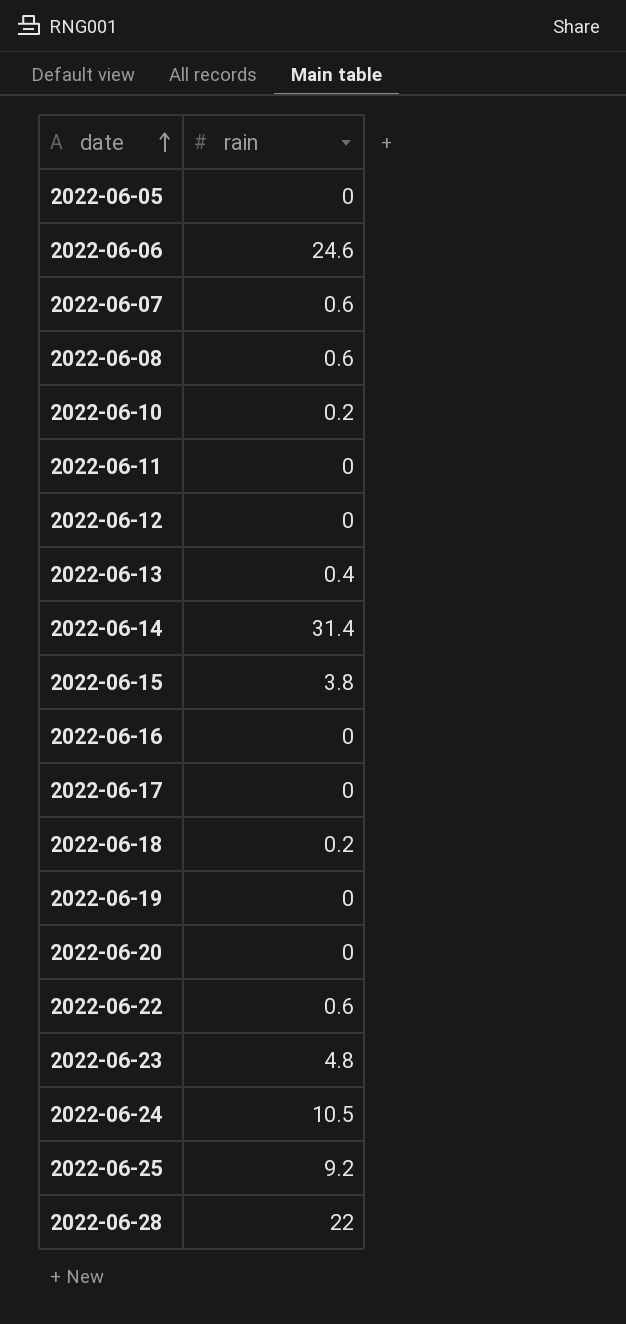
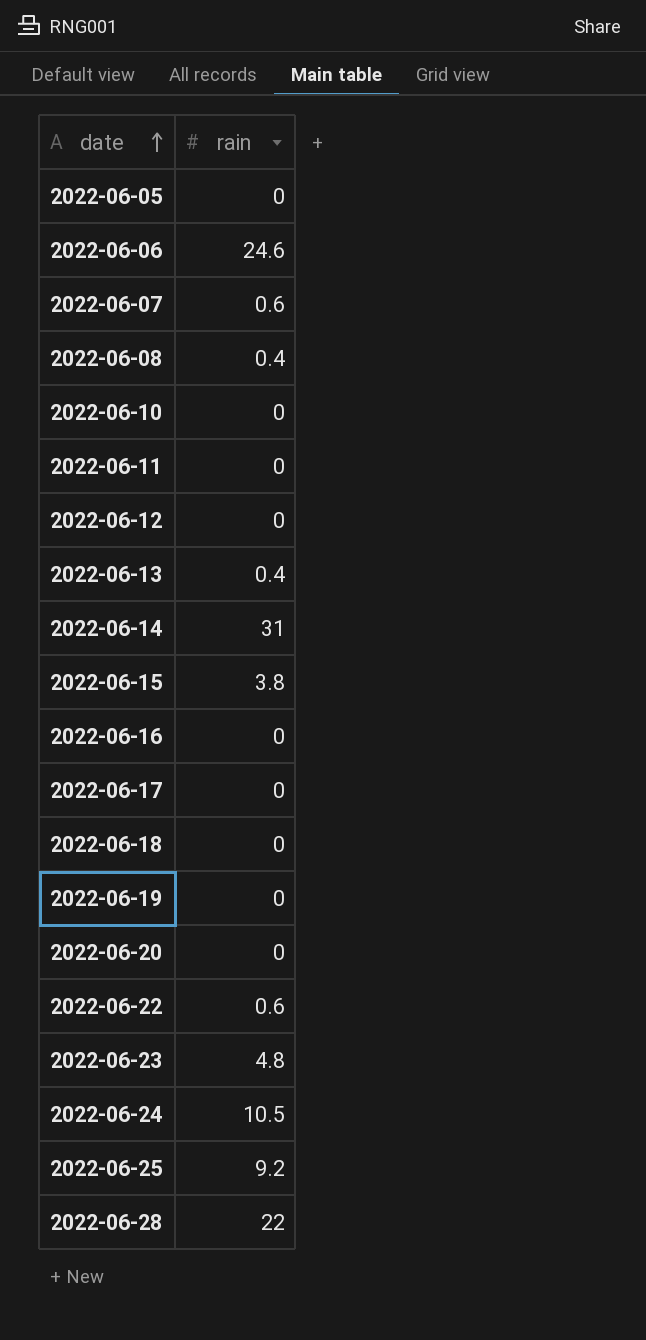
2022-06-08 | rain: 0.6 -> 0.4
2022-06-10 | rain: 0.2 -> 0
2022-06-14 | rain: 31.4 -> 31
2022-06-18 | rain: 0.2 -> 0

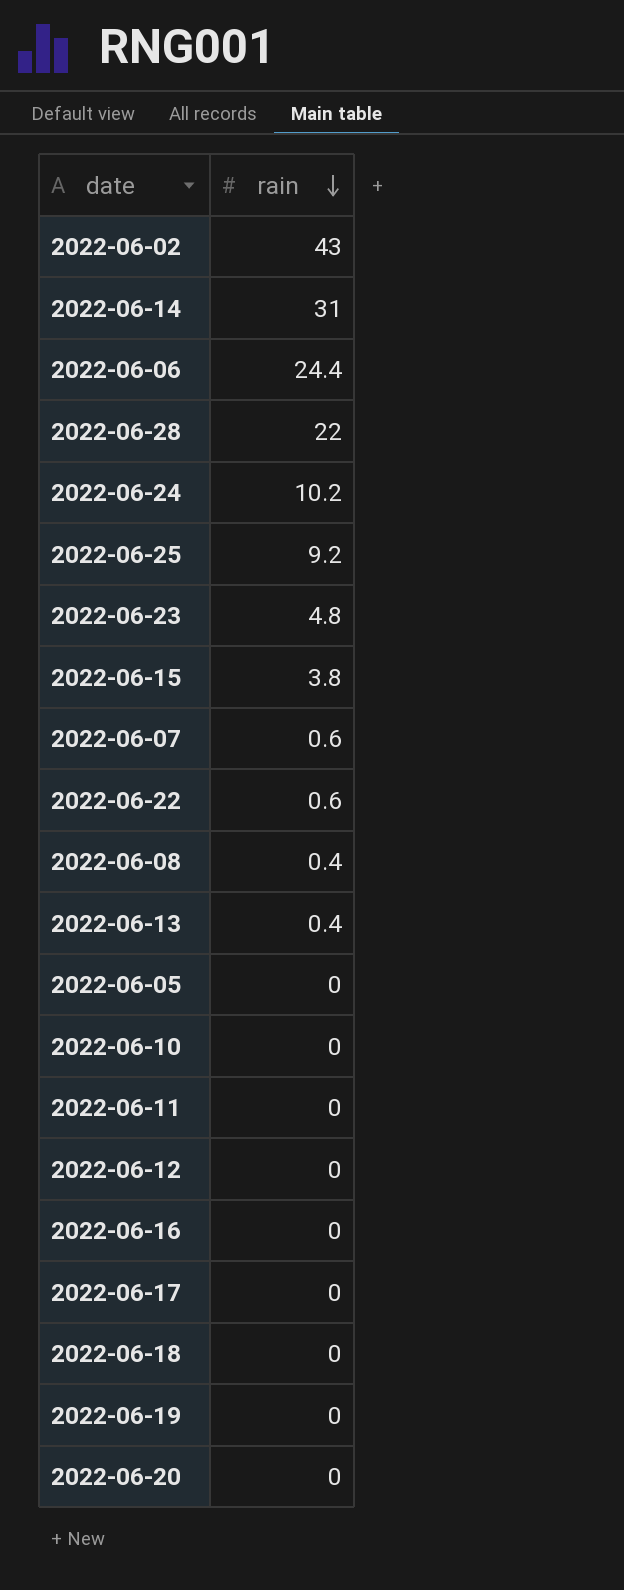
row order: date ascending -> rain descending
row 2022-06-02: none -> 43
2022-06-06 | rain: 24.6 -> 24.4
2022-06-24 | rain: 10.5 -> 10.2

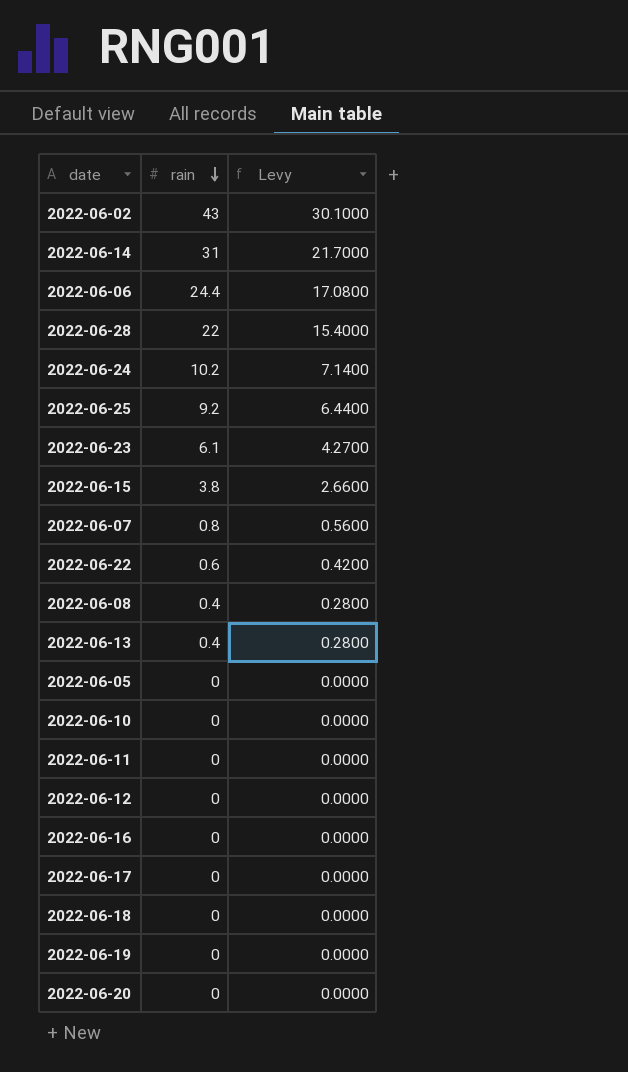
column Levy | formula: none -> [rain] * 0.7
2022-06-23 | rain: 4.8 -> 6.1
2022-06-07 | rain: 0.6 -> 0.8

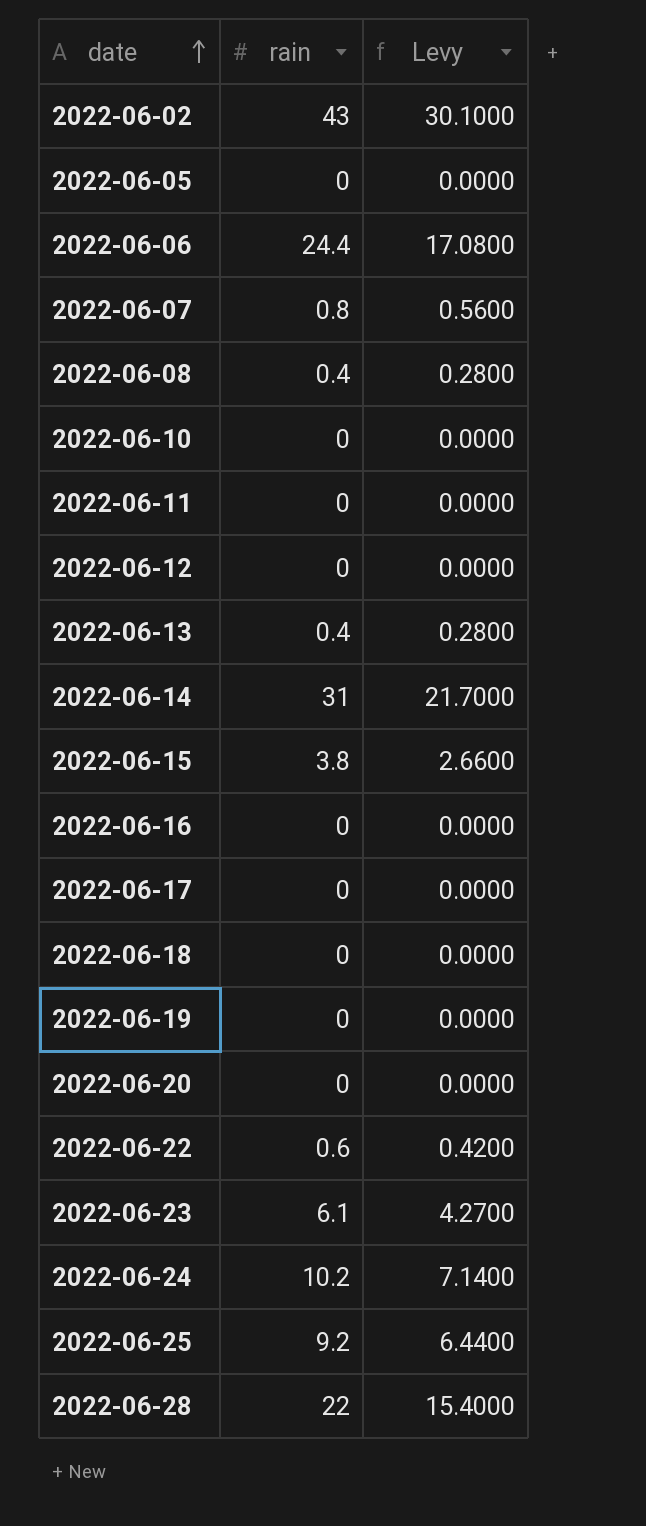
row order: rain descending -> date ascending

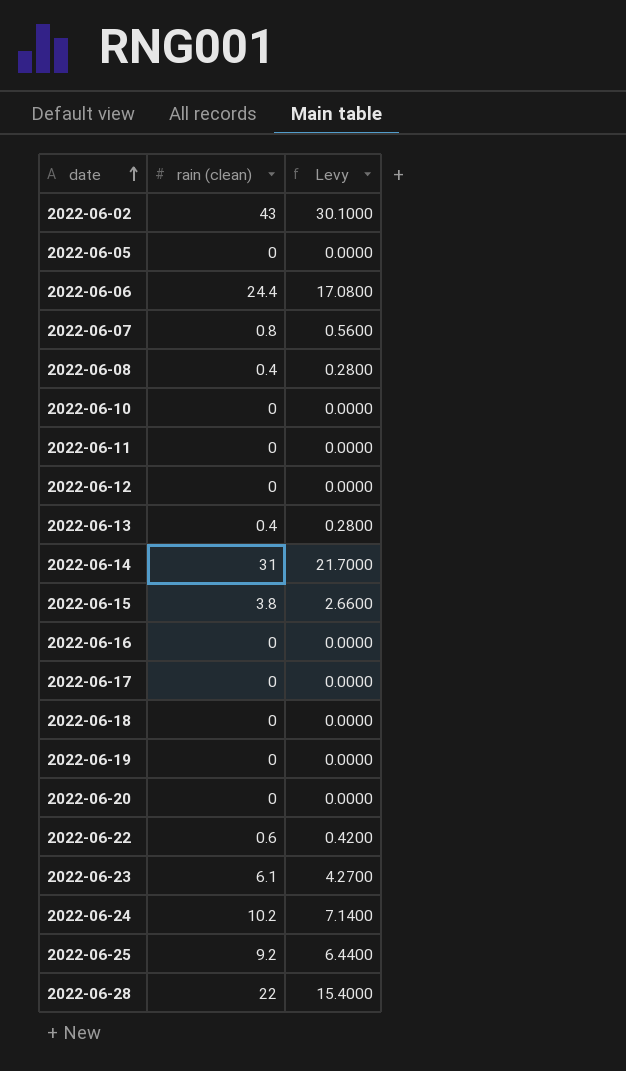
column name: rain -> rain (clean)

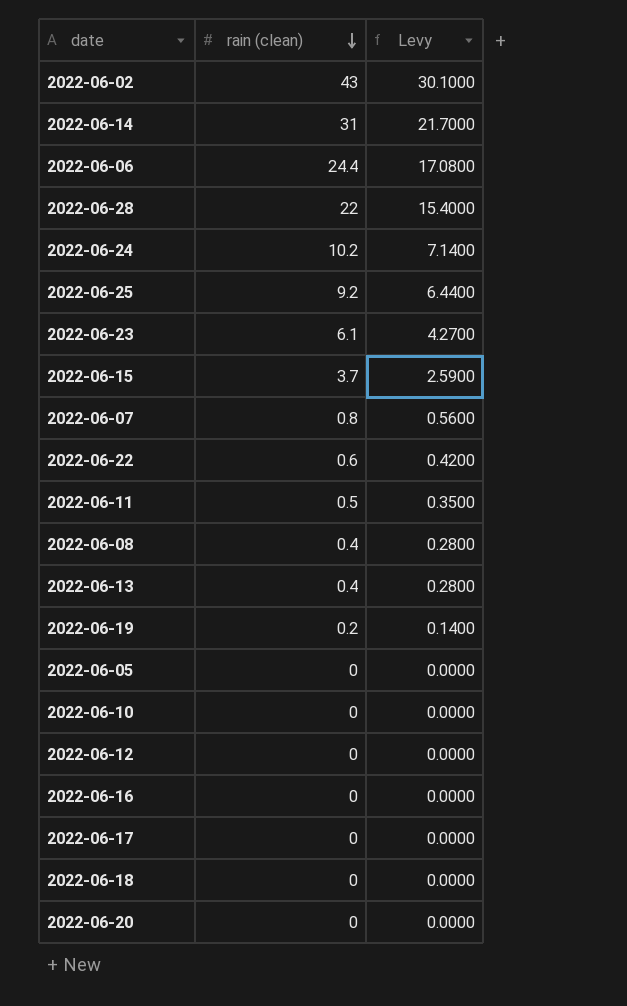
row order: date ascending -> rain (clean) descending
2022-06-15 | rain (clean): 3.8 -> 3.7
2022-06-15 | Levy: 2.6600 -> 2.5900
2022-06-11 | rain (clean): 0 -> 0.5
2022-06-11 | Levy: 0.0000 -> 0.3500
2022-06-19 | rain (clean): 0 -> 0.2
2022-06-19 | Levy: 0.0000 -> 0.1400

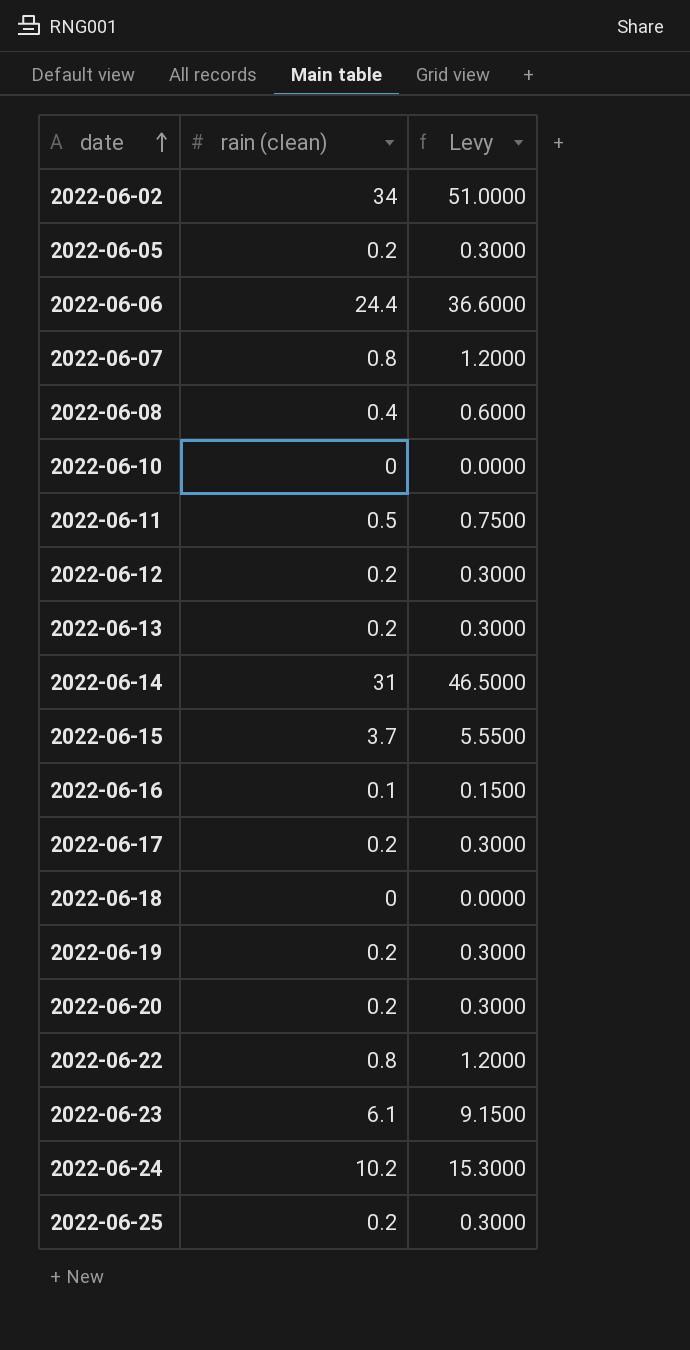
row order: rain (clean) descending -> date ascending
column Levy | formula: [rain (clean)] * 0.7 -> [rain (clean)] * 1.5
row 2022-06-28: 22 | 15.4000 -> none
2022-06-02 | rain (clean): 43 -> 34
2022-06-05 | rain (clean): 0 -> 0.2
2022-06-12 | rain (clean): 0 -> 0.2
2022-06-13 | rain (clean): 0.4 -> 0.2
2022-06-16 | rain (clean): 0 -> 0.1
2022-06-17 | rain (clean): 0 -> 0.2
2022-06-20 | rain (clean): 0 -> 0.2
2022-06-22 | rain (clean): 0.6 -> 0.8
2022-06-25 | rain (clean): 9.2 -> 0.2

